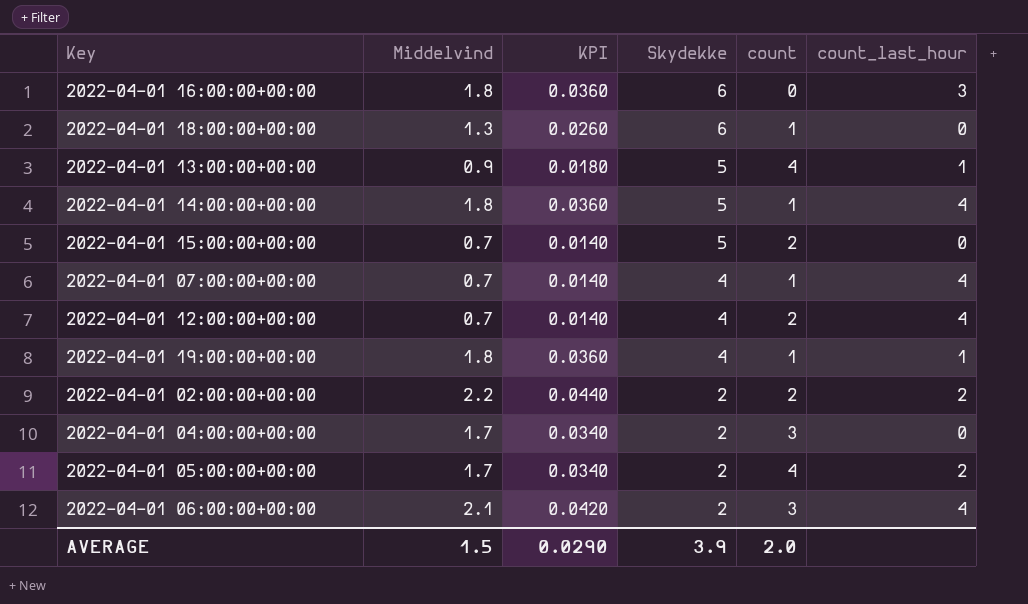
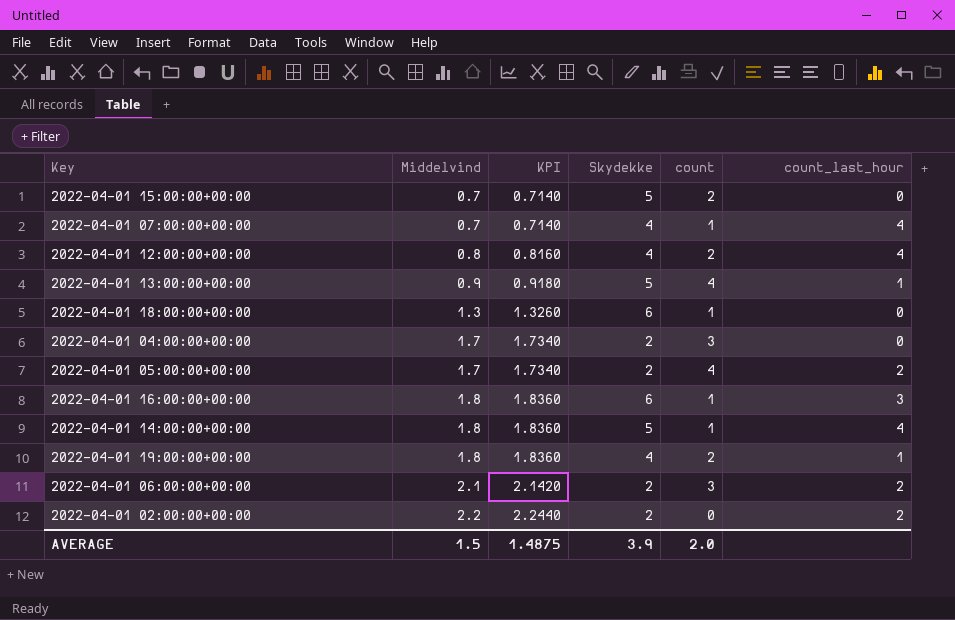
row order: Skydekke descending -> Middelvind ascending
column KPI | formula: [Middelvind] * 0.02 -> [Middelvind] * 1.02
2022-04-01 12:00:00+00:00 | Middelvind: 0.7 -> 0.8
2022-04-01 16:00:00+00:00 | count: 0 -> 1
2022-04-01 19:00:00+00:00 | count: 1 -> 2
2022-04-01 06:00:00+00:00 | count_last_hour: 4 -> 2
2022-04-01 02:00:00+00:00 | count: 2 -> 0
AVERAGE | KPI: 0.0290 -> 1.4875

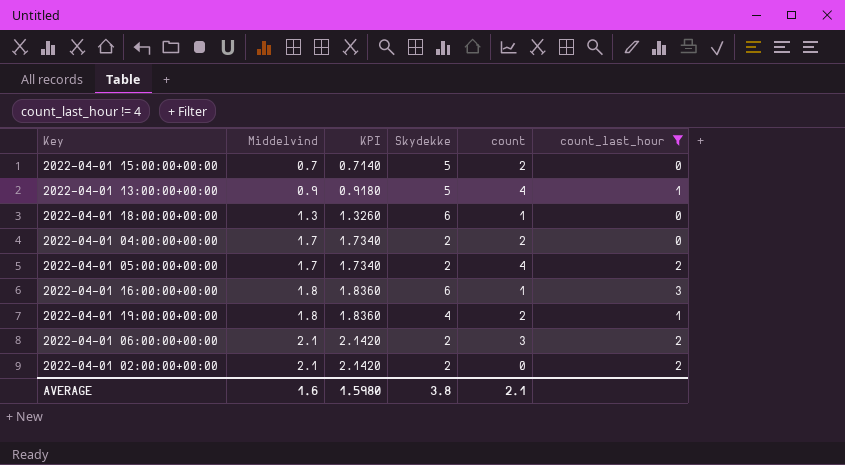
filter: none -> count_last_hour != 4
2022-04-01 04:00:00+00:00 | count: 3 -> 2
2022-04-01 02:00:00+00:00 | Middelvind: 2.2 -> 2.1
2022-04-01 02:00:00+00:00 | KPI: 2.2440 -> 2.1420
AVERAGE | Middelvind: 1.5 -> 1.6
AVERAGE | KPI: 1.4875 -> 1.5980
AVERAGE | Skydekke: 3.9 -> 3.8
AVERAGE | count: 2.0 -> 2.1

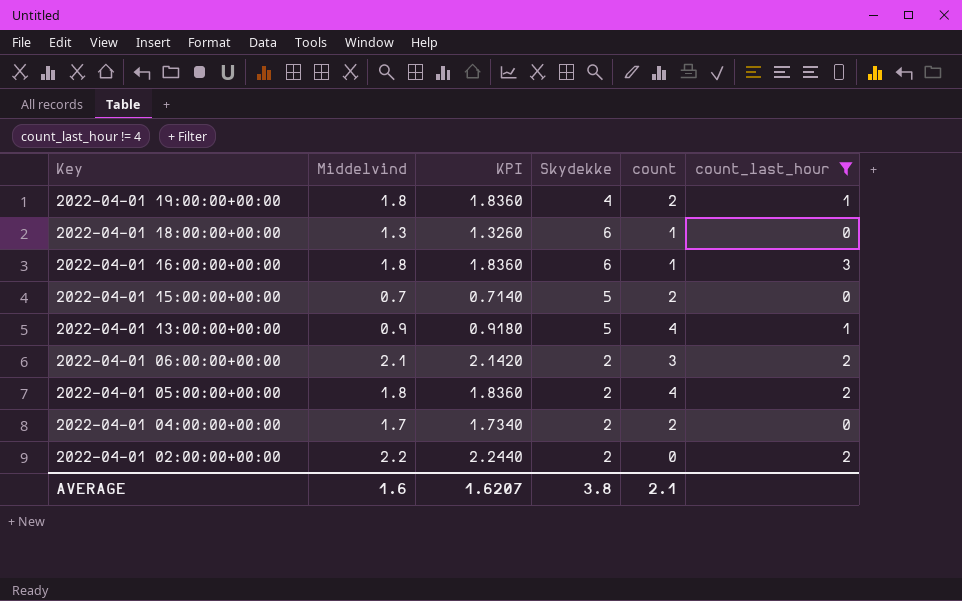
row order: Middelvind ascending -> Key descending
2022-04-01 05:00:00+00:00 | Middelvind: 1.7 -> 1.8
2022-04-01 05:00:00+00:00 | KPI: 1.7340 -> 1.8360
2022-04-01 02:00:00+00:00 | Middelvind: 2.1 -> 2.2
2022-04-01 02:00:00+00:00 | KPI: 2.1420 -> 2.2440
AVERAGE | KPI: 1.5980 -> 1.6207

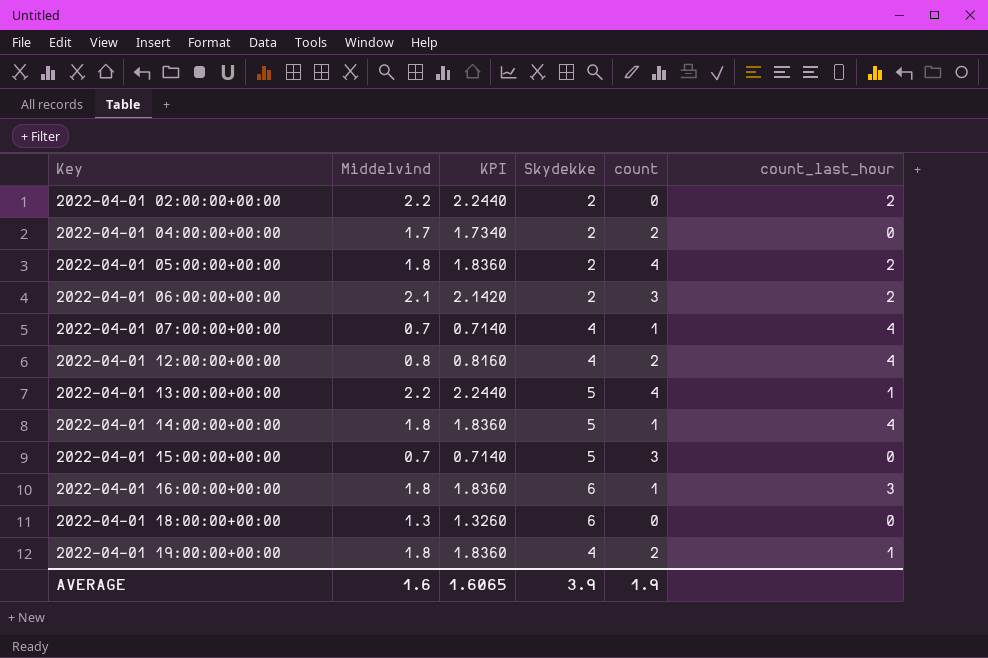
filter: count_last_hour != 4 -> none
row order: Key descending -> Key ascending
2022-04-01 13:00:00+00:00 | Middelvind: 0.9 -> 2.2
2022-04-01 13:00:00+00:00 | KPI: 0.9180 -> 2.2440
2022-04-01 15:00:00+00:00 | count: 2 -> 3
2022-04-01 18:00:00+00:00 | count: 1 -> 0
AVERAGE | KPI: 1.6207 -> 1.6065
AVERAGE | Skydekke: 3.8 -> 3.9
AVERAGE | count: 2.1 -> 1.9

